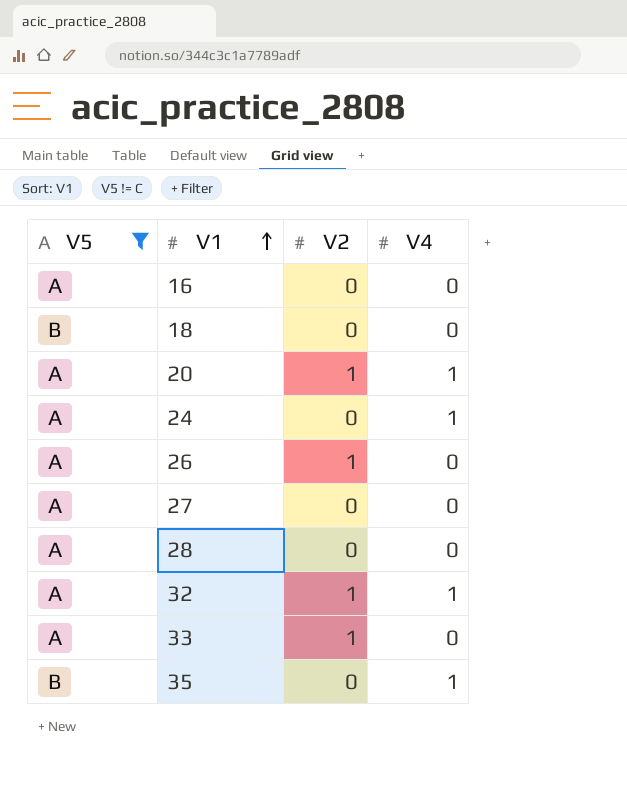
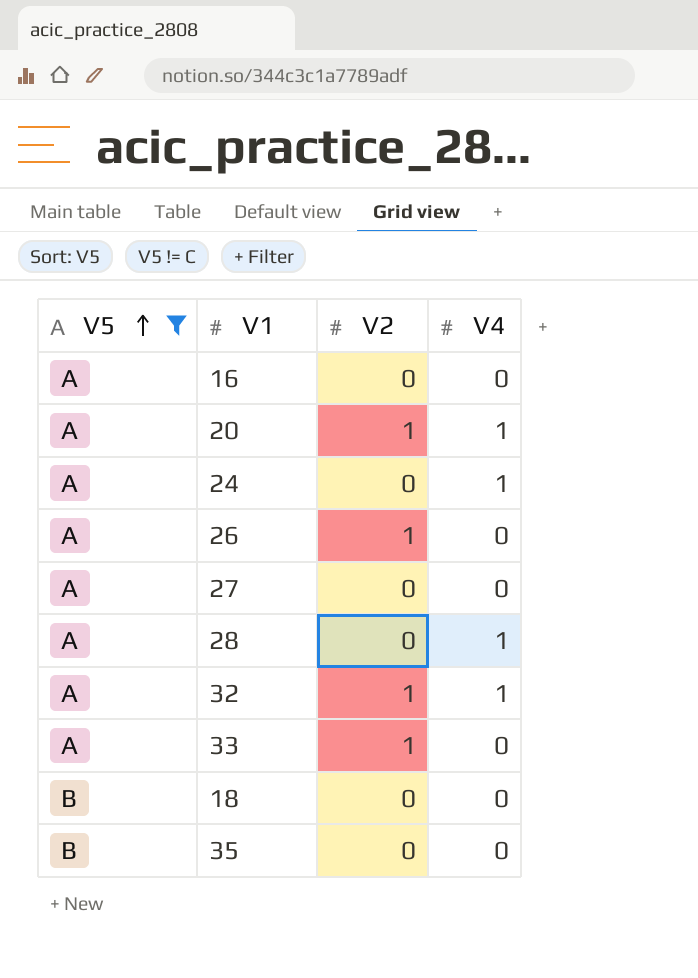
row order: V1 ascending -> V5 ascending
28 | V4: 0 -> 1
35 | V4: 1 -> 0

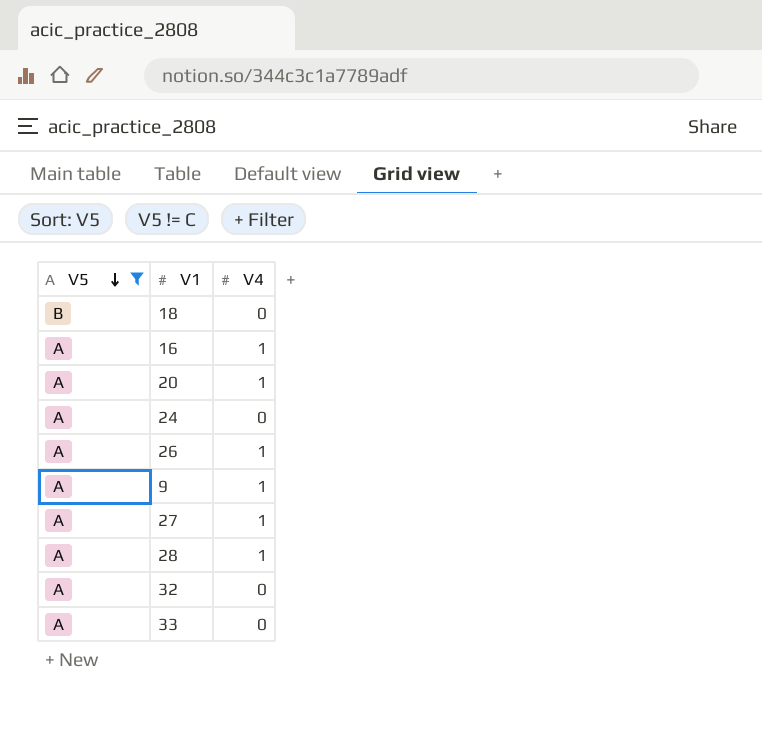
row order: V5 ascending -> V5 descending
column V2 | position: 3 -> none
row 35: B | 0 | 0 -> none
16 | V4: 0 -> 1
24 | V4: 1 -> 0
26 | V4: 0 -> 1
row 9: none -> A | 1
27 | V4: 0 -> 1
32 | V4: 1 -> 0

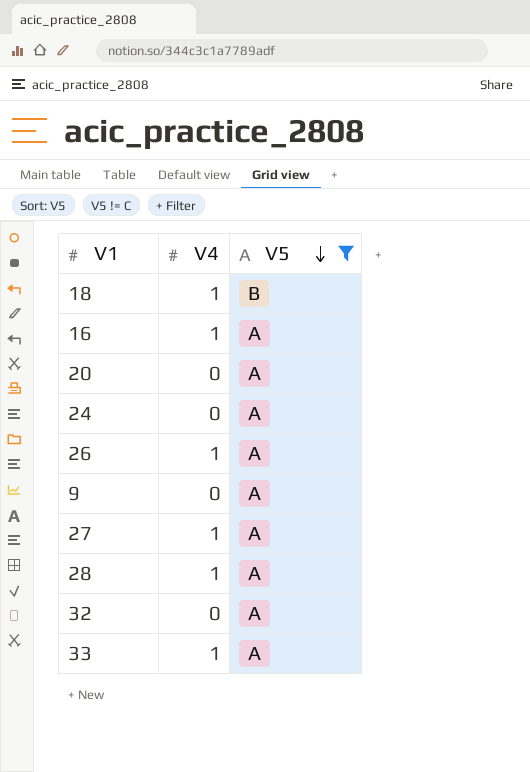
column V5 | position: 1 -> 3
18 | V4: 0 -> 1
20 | V4: 1 -> 0
9 | V4: 1 -> 0
33 | V4: 0 -> 1

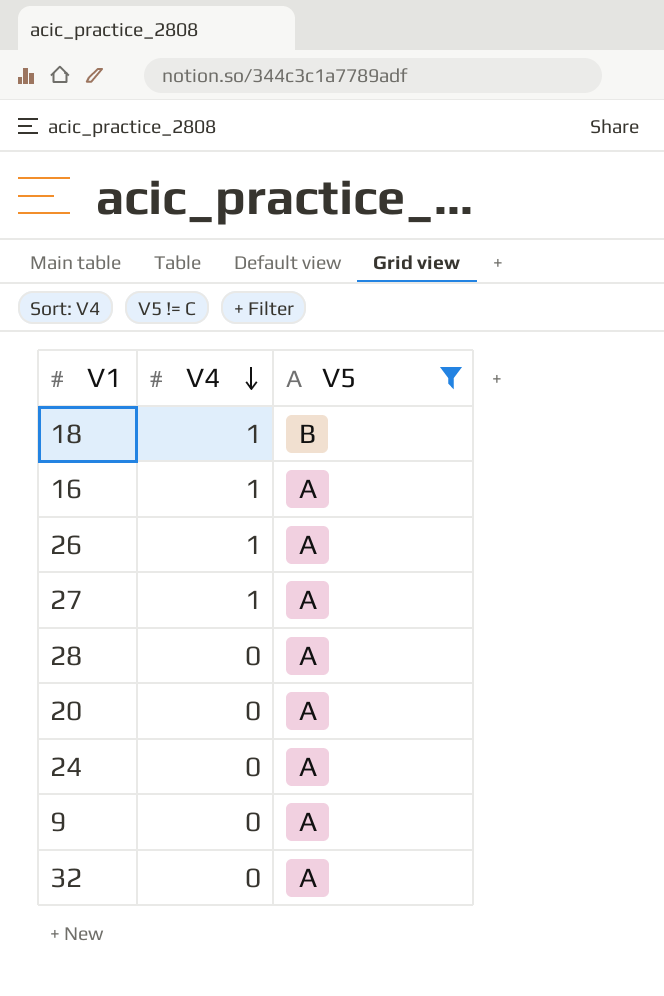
row order: V5 descending -> V4 descending
row 33: 1 | A -> none
28 | V4: 1 -> 0

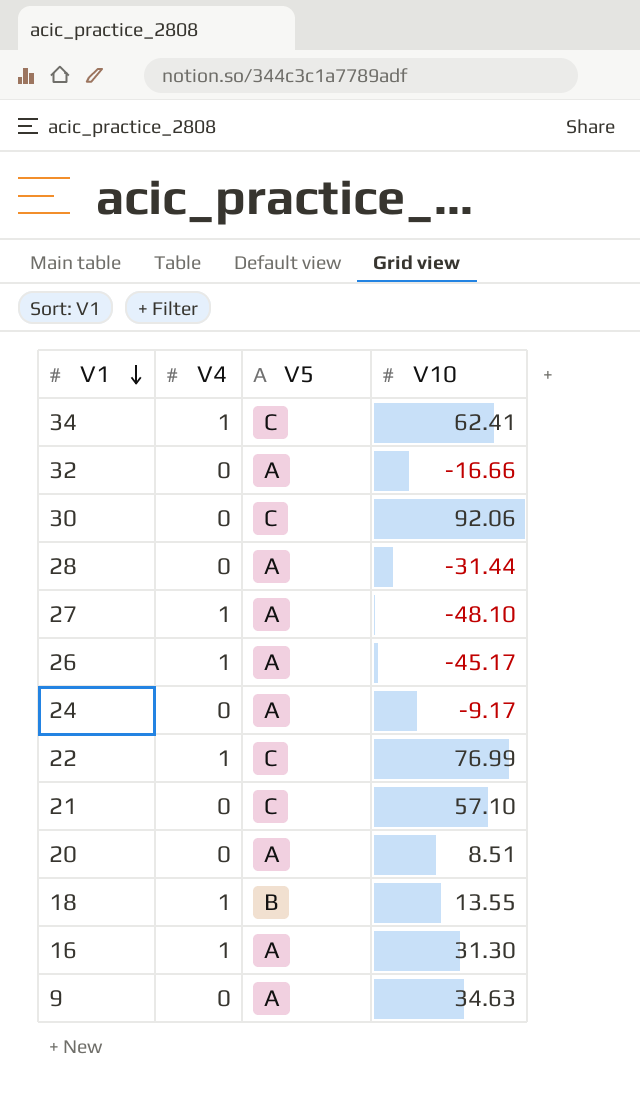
filter: V5 != C -> none
row order: V4 descending -> V1 descending
column V10 | position: none -> 4

